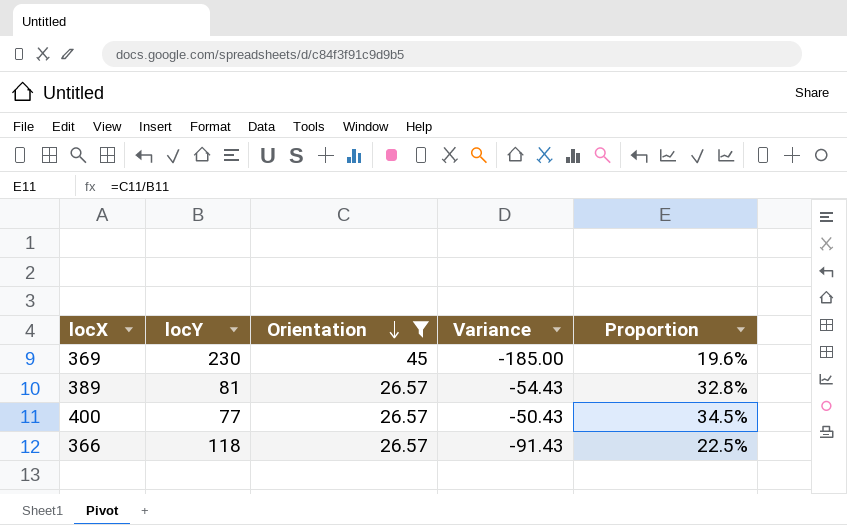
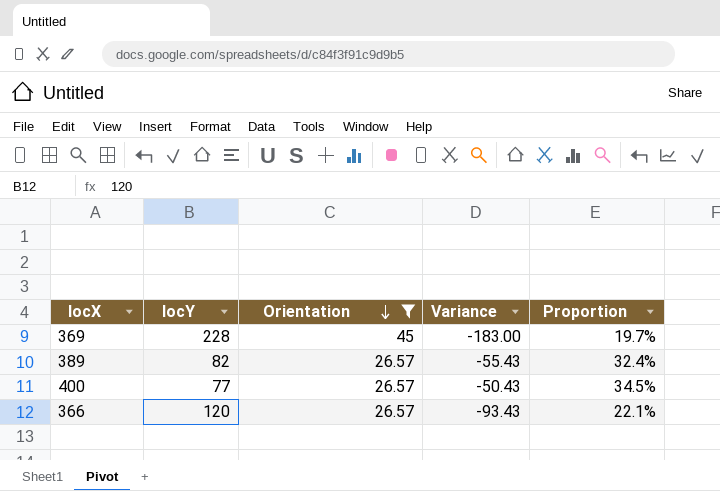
369 | locY: 230 -> 228
369 | Variance: -185.00 -> -183.00
369 | Proportion: 19.6% -> 19.7%
389 | locY: 81 -> 82
389 | Variance: -54.43 -> -55.43
389 | Proportion: 32.8% -> 32.4%
366 | locY: 118 -> 120
366 | Variance: -91.43 -> -93.43
366 | Proportion: 22.5% -> 22.1%

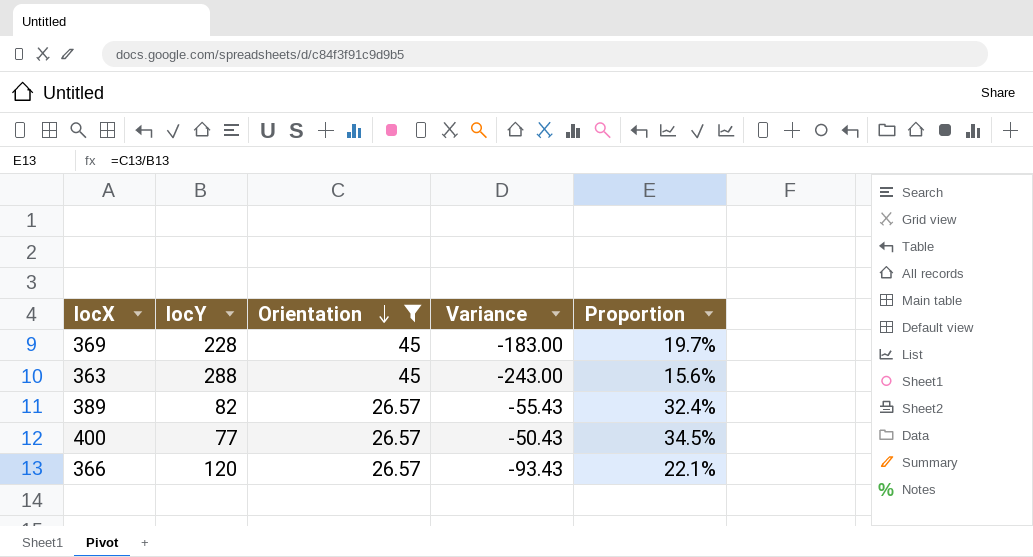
row 363: none -> 288 | 45 | -243.00 | 15.6%

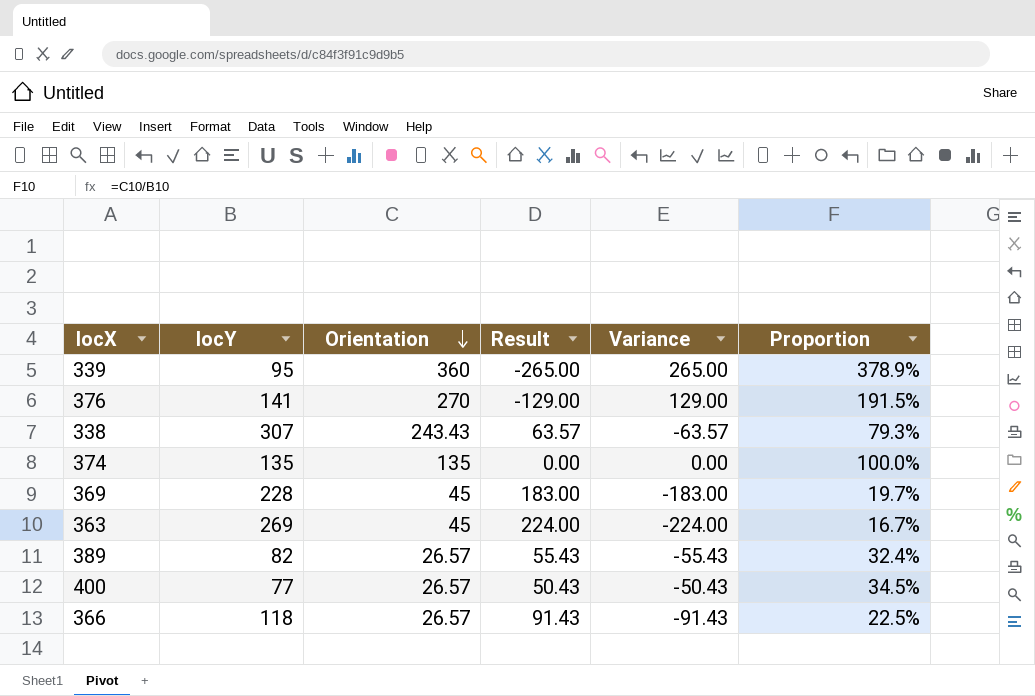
filter: Orientation <= 45 -> none
column Result | formula: none -> [locY] - [Orientation]
363 | locY: 288 -> 269
363 | Variance: -243.00 -> -224.00
363 | Proportion: 15.6% -> 16.7%
366 | locY: 120 -> 118
366 | Variance: -93.43 -> -91.43
366 | Proportion: 22.1% -> 22.5%

